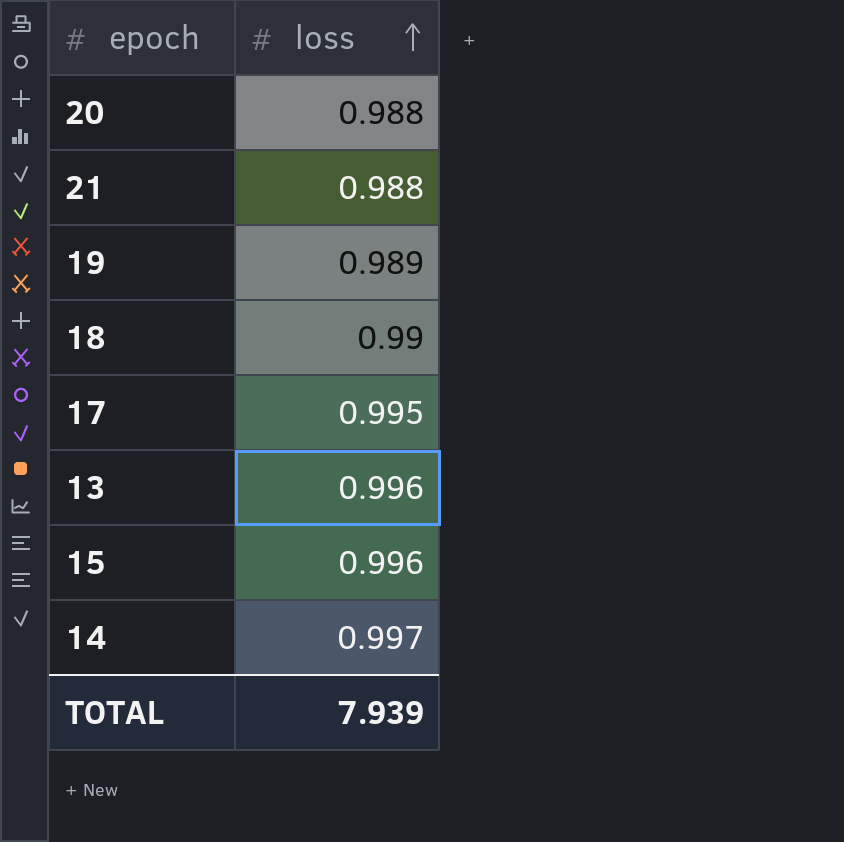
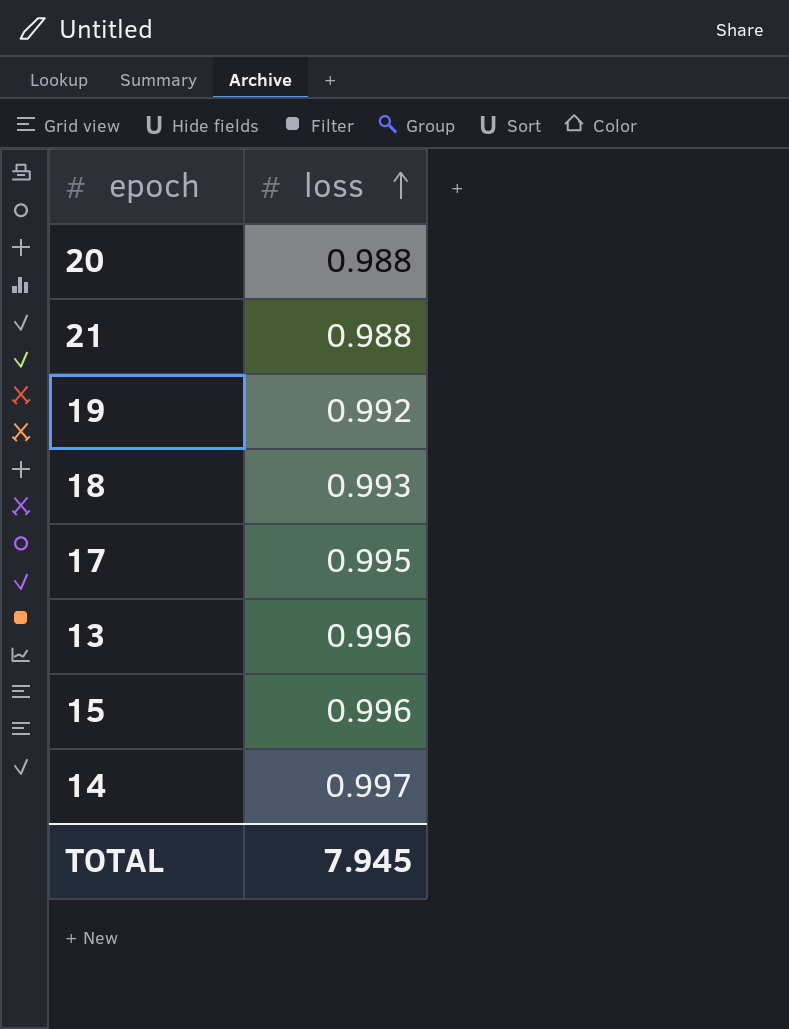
19 | loss: 0.989 -> 0.992
18 | loss: 0.99 -> 0.993
TOTAL | loss: 7.939 -> 7.945

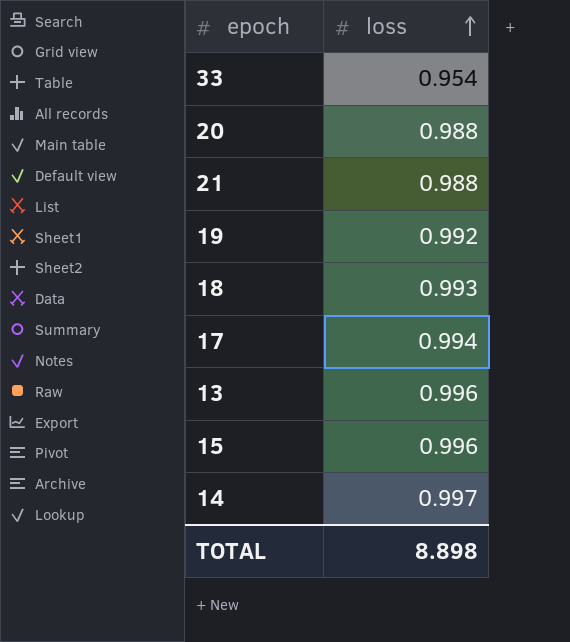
row 33: none -> 0.954
17 | loss: 0.995 -> 0.994
TOTAL | loss: 7.945 -> 8.898

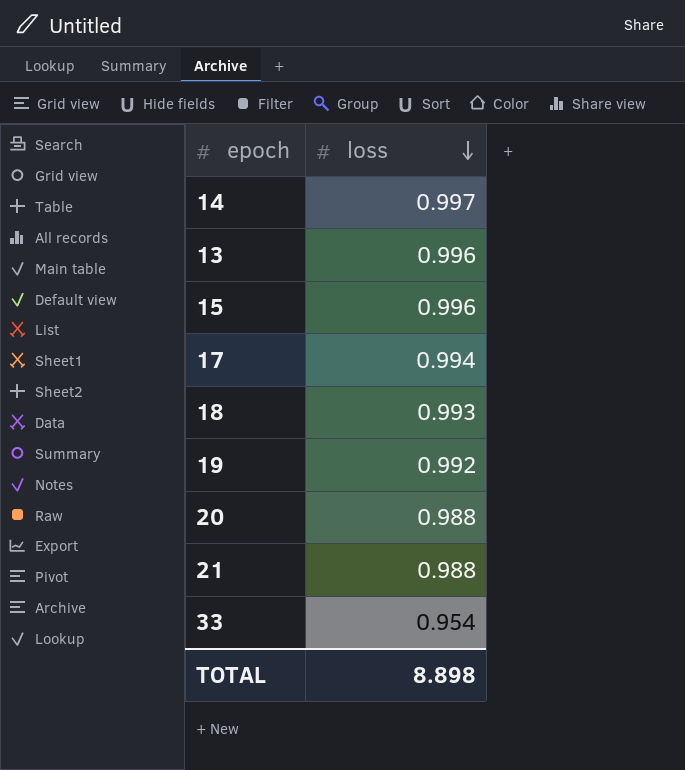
row order: loss ascending -> loss descending

